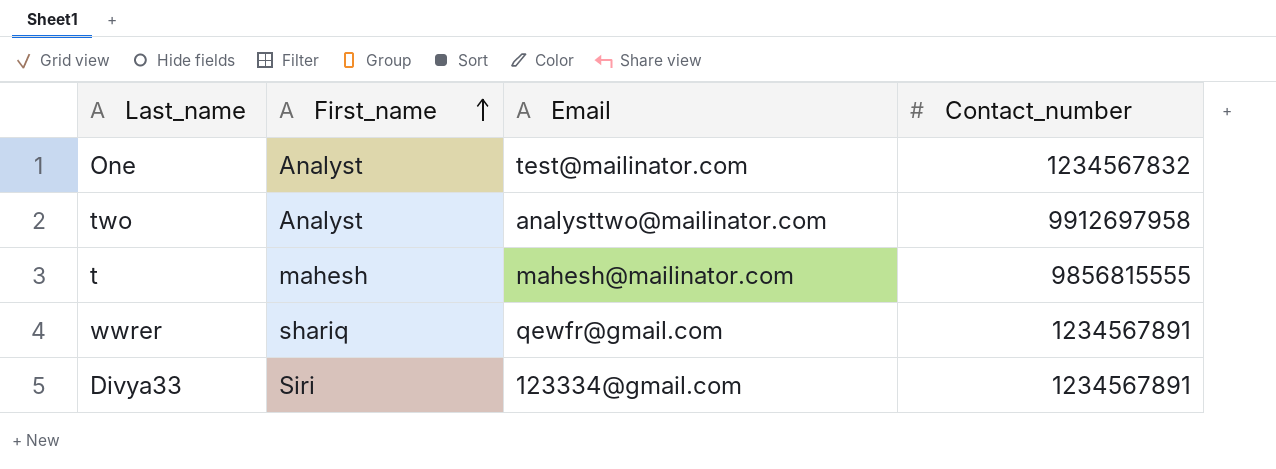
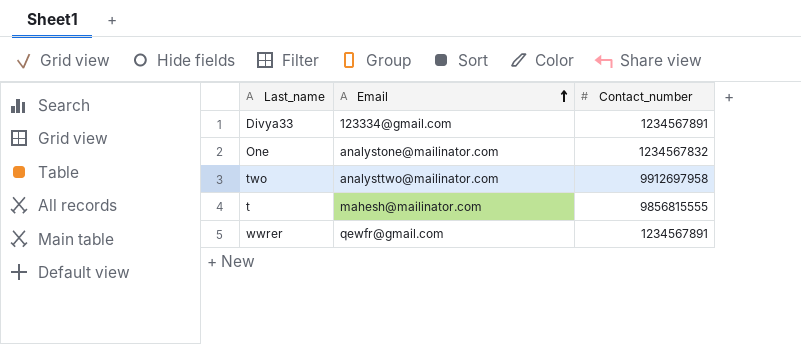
row order: First_name ascending -> Email ascending
column First_name | position: 2 -> none
One | Email: test@mailinator.com -> analystone@mailinator.com

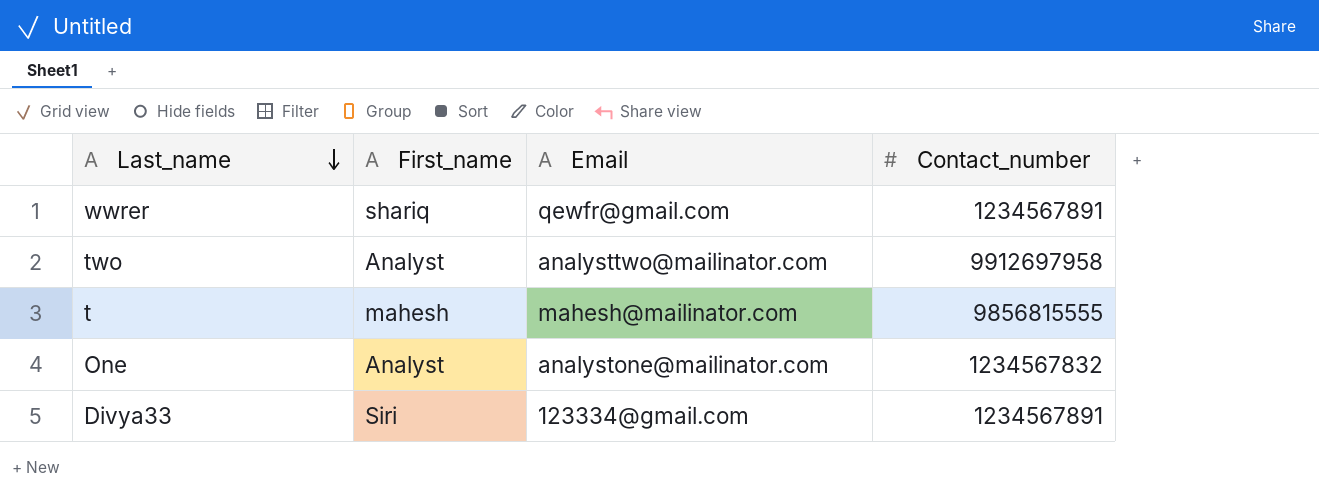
row order: Email ascending -> Last_name descending
column First_name | position: none -> 2

